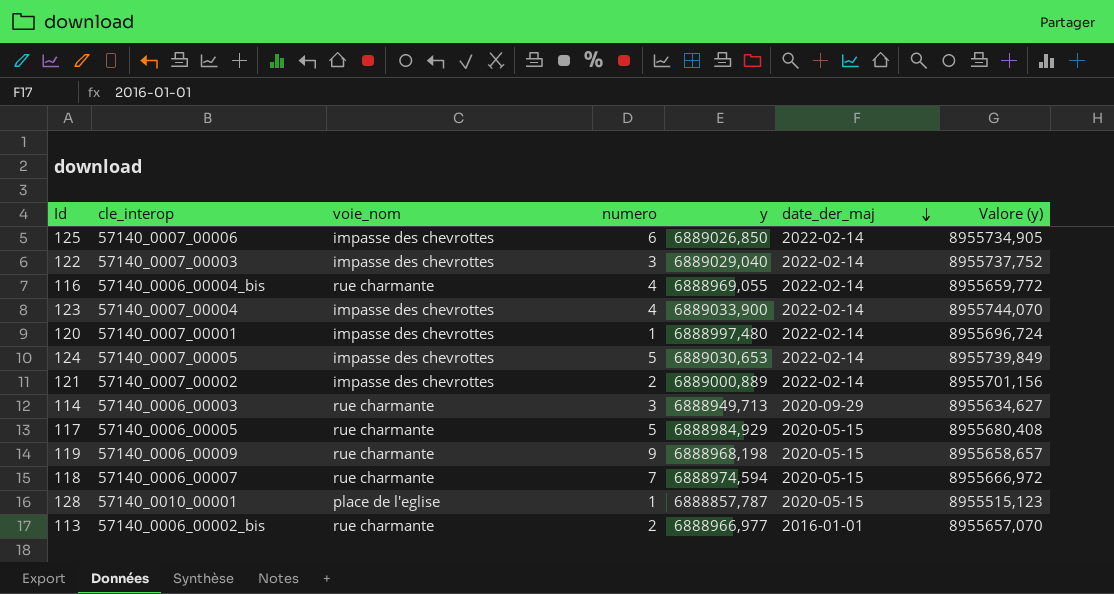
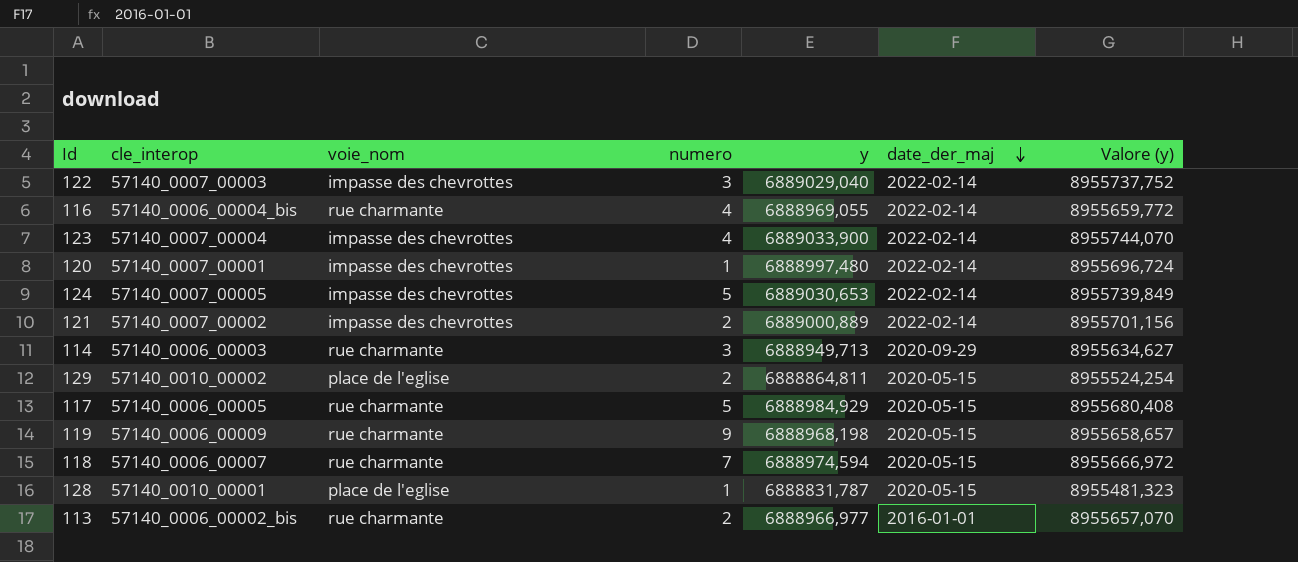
row 125: 57140_0007_00006 | impasse des chevrottes | 6 | 6889026,850 | 2022-02-14 | 8955734,905 -> none
row 129: none -> 57140_0010_00002 | place de l'eglise | 2 | 6888864,811 | 2020-05-15 | 8955524,254
128 | y: 6888857,787 -> 6888831,787
128 | Valore (y): 8955515,123 -> 8955481,323

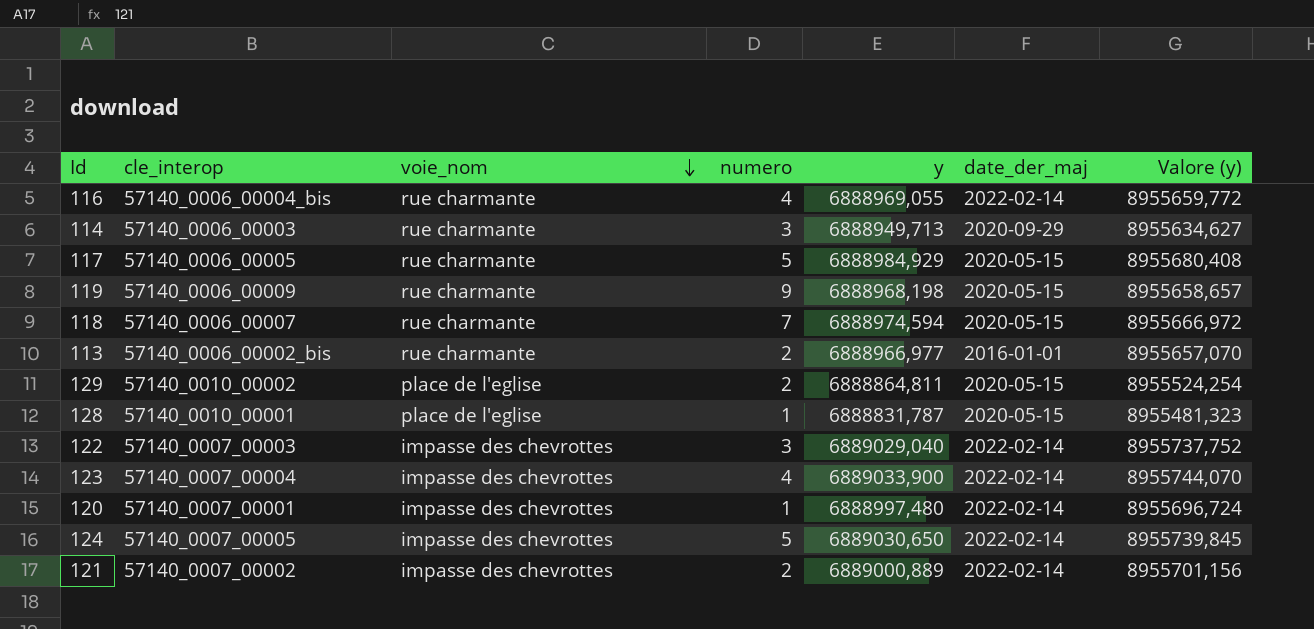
row order: date_der_maj descending -> voie_nom descending
124 | y: 6889030,653 -> 6889030,650
124 | Valore (y): 8955739,849 -> 8955739,845

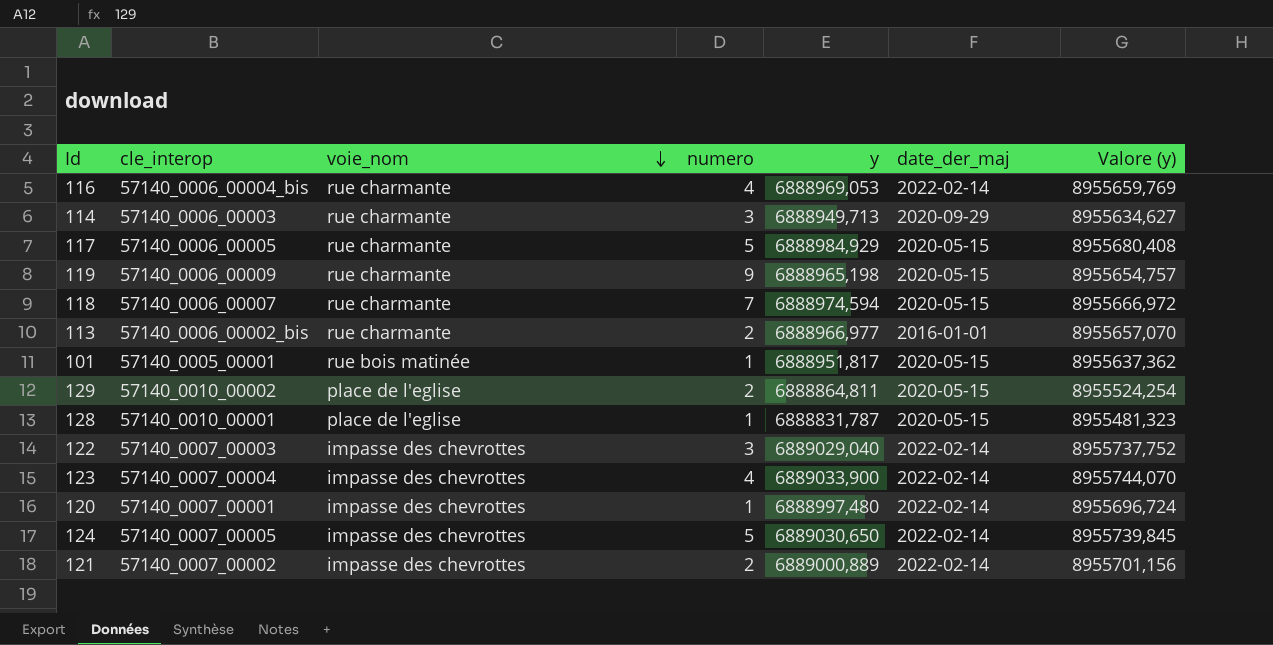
116 | y: 6888969,055 -> 6888969,053
116 | Valore (y): 8955659,772 -> 8955659,769
119 | y: 6888968,198 -> 6888965,198
119 | Valore (y): 8955658,657 -> 8955654,757
row 101: none -> 57140_0005_00001 | rue bois matinée | 1 | 6888951,817 | 2020-05-15 | 8955637,362

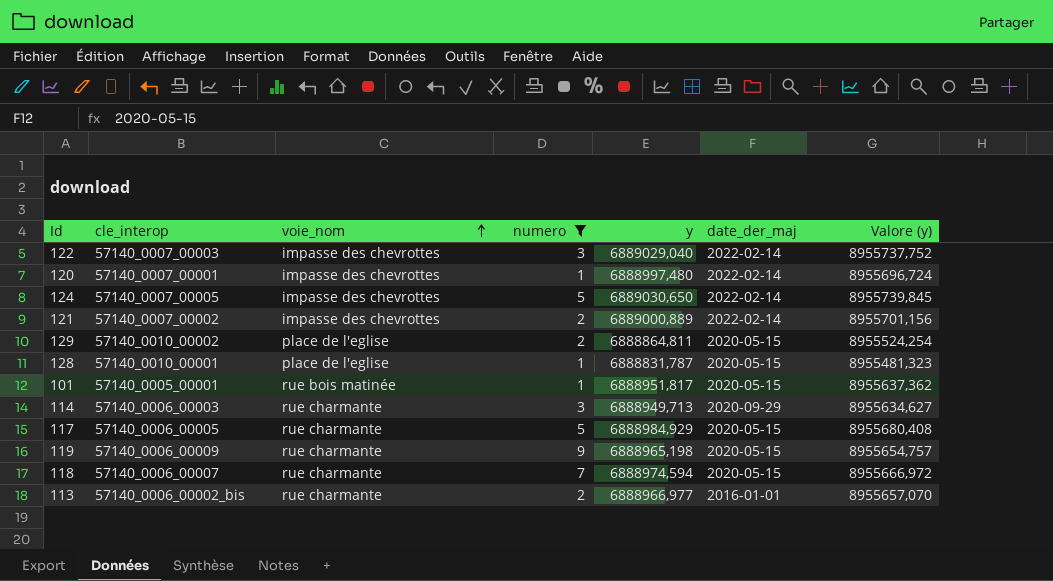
filter: none -> numero != 4
row order: voie_nom descending -> voie_nom ascending

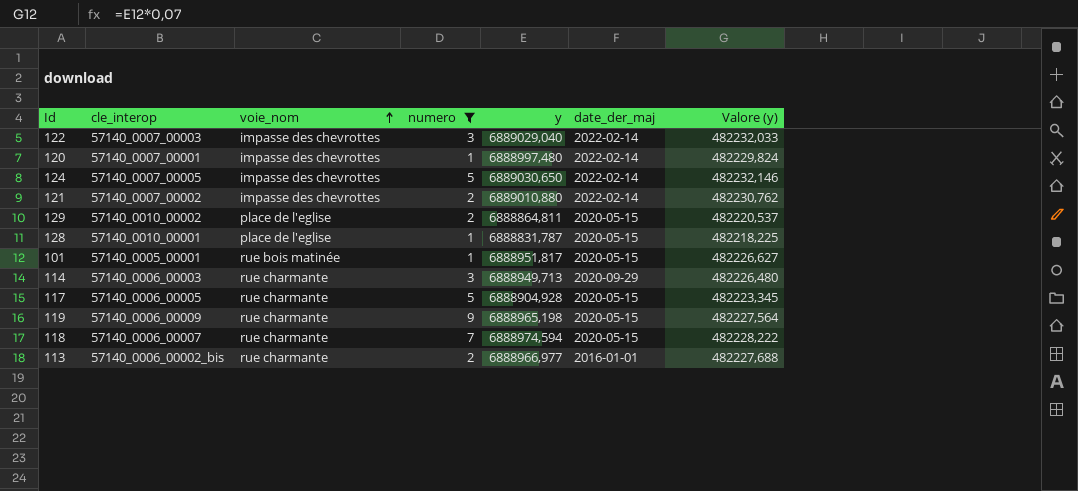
column Valore (y) | formula: [y] * 1,3 -> [y] * 0,07
121 | y: 6889000,889 -> 6889010,880
117 | y: 6888984,929 -> 6888904,928

